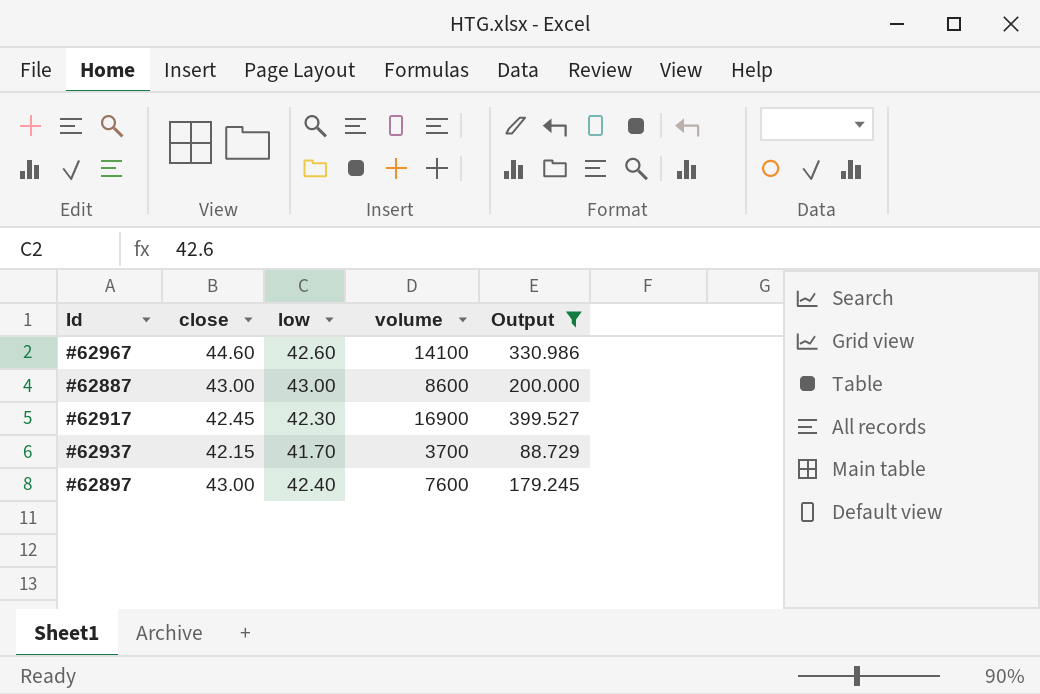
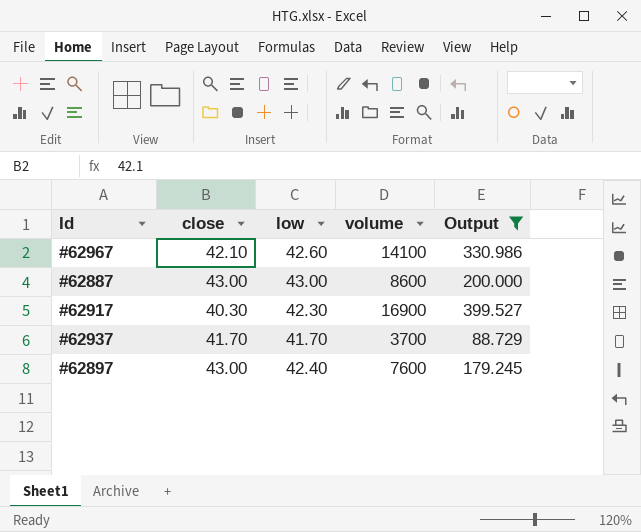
#62967 | close: 44.60 -> 42.10
#62917 | close: 42.45 -> 40.30
#62937 | close: 42.15 -> 41.70

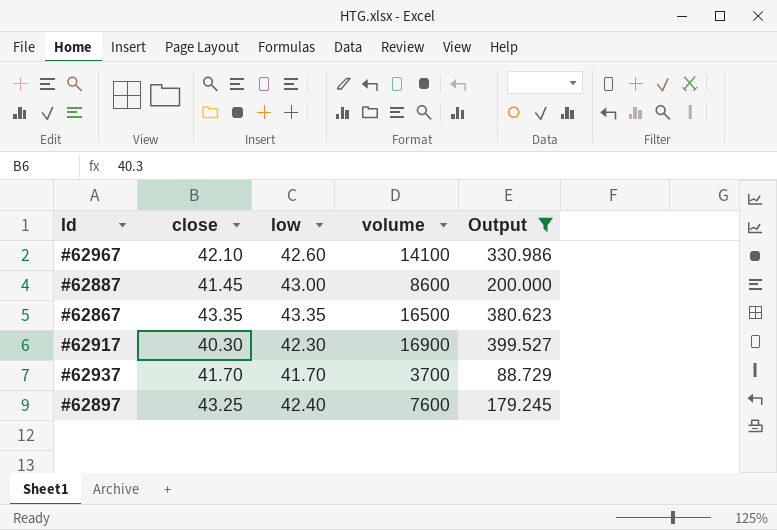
#62887 | close: 43.00 -> 41.45
row #62867: none -> 43.35 | 43.35 | 16500 | 380.623
#62897 | close: 43.00 -> 43.25

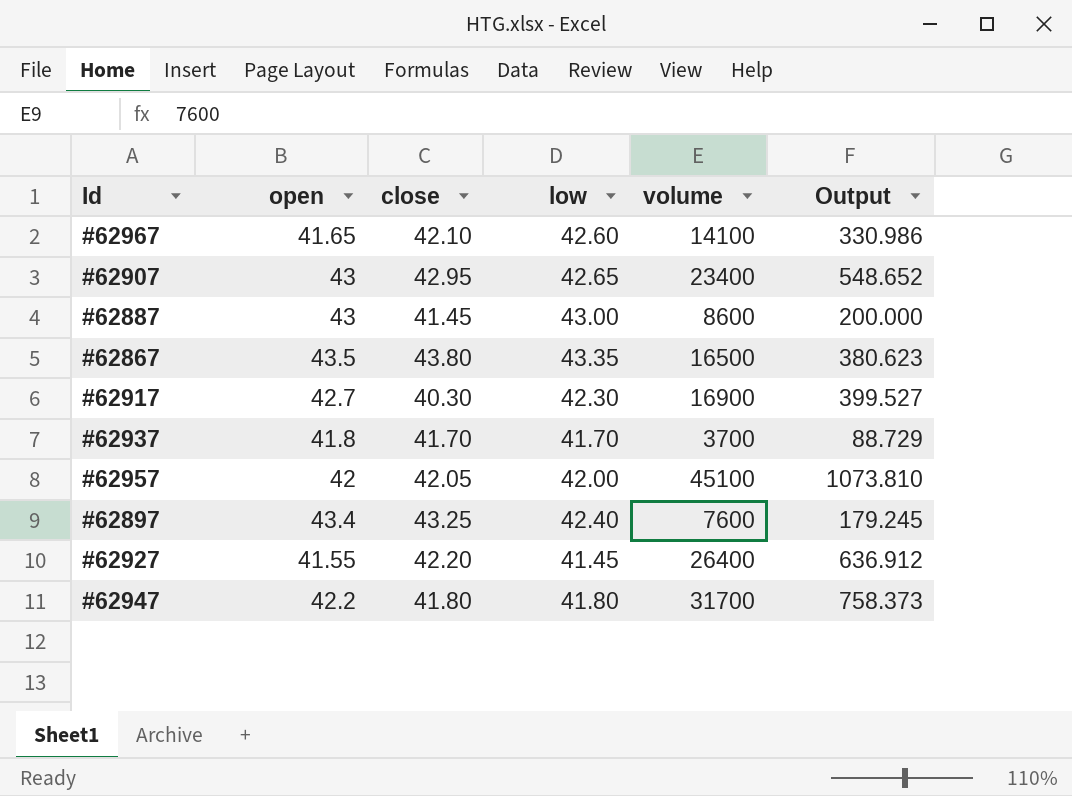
filter: Output <= 399.527 -> none
column open | position: none -> 2
#62867 | close: 43.35 -> 43.80

